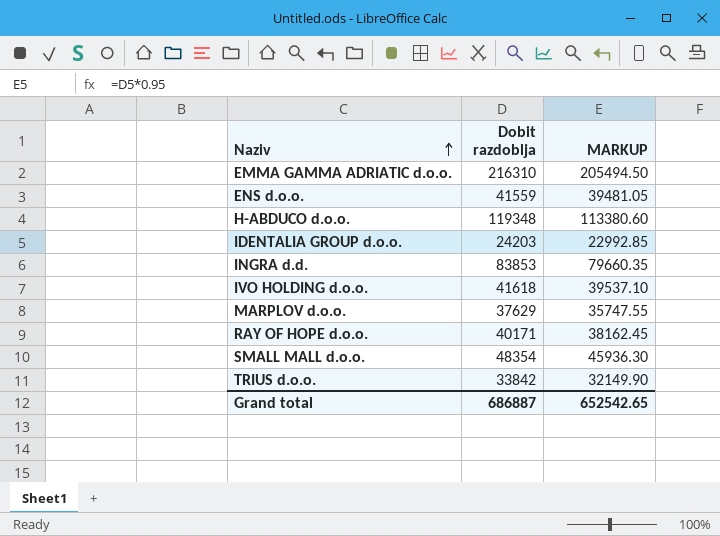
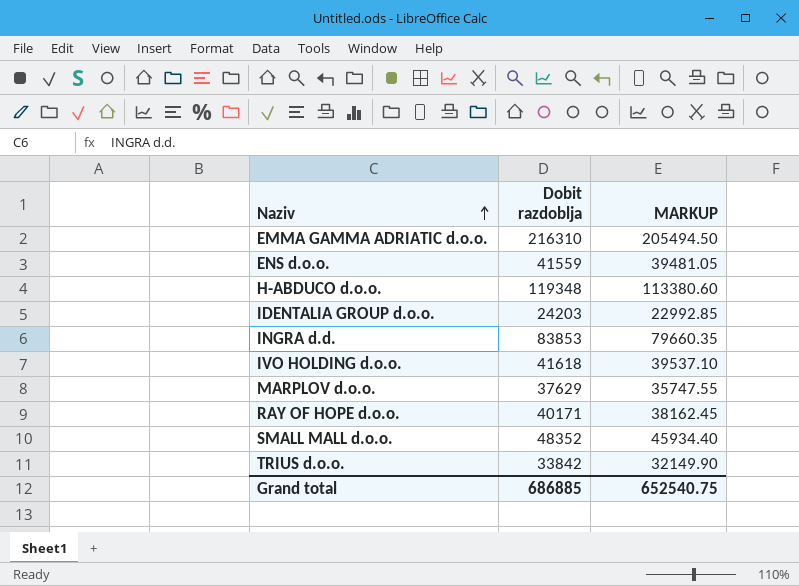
SMALL MALL d.o.o. | Dobit razdoblja: 48354 -> 48352
SMALL MALL d.o.o. | MARKUP: 45936.30 -> 45934.40
Grand total | Dobit razdoblja: 686887 -> 686885
Grand total | MARKUP: 652542.65 -> 652540.75

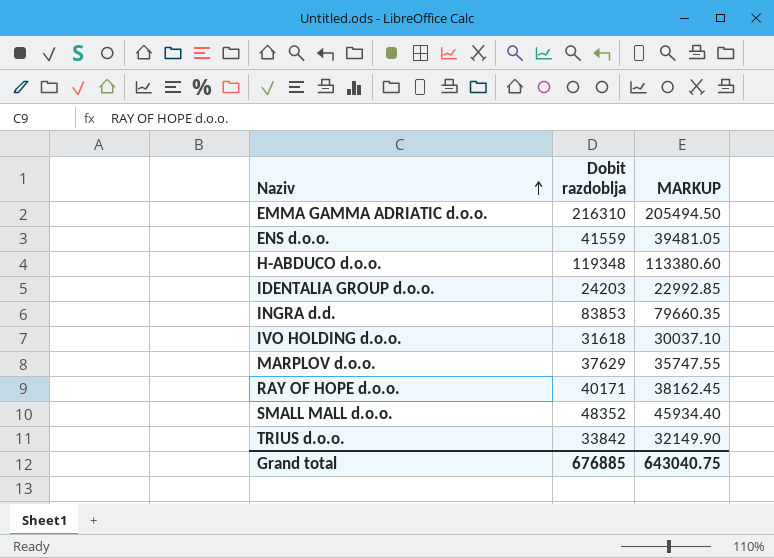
IVO HOLDING d.o.o. | Dobit razdoblja: 41618 -> 31618
IVO HOLDING d.o.o. | MARKUP: 39537.10 -> 30037.10
Grand total | Dobit razdoblja: 686885 -> 676885
Grand total | MARKUP: 652540.75 -> 643040.75

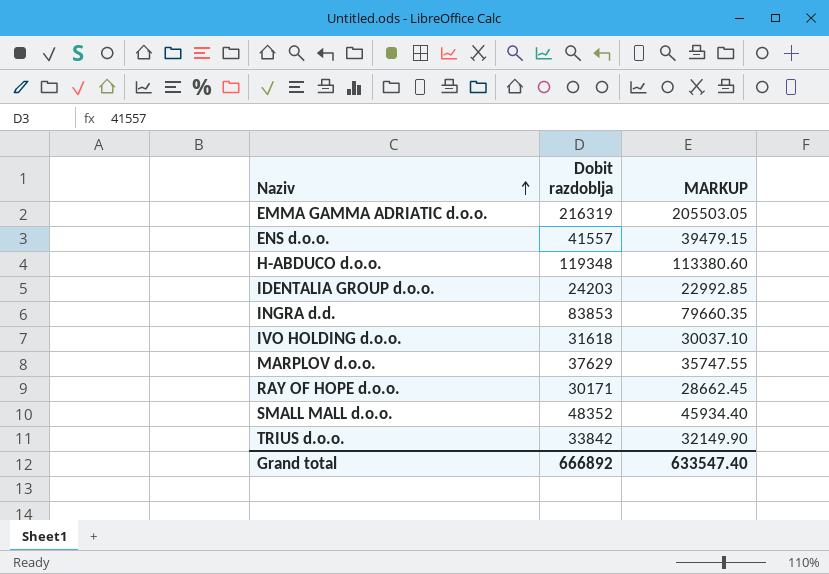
EMMA GAMMA ADRIATIC d.o.o. | Dobit razdoblja: 216310 -> 216319
EMMA GAMMA ADRIATIC d.o.o. | MARKUP: 205494.50 -> 205503.05
ENS d.o.o. | Dobit razdoblja: 41559 -> 41557
ENS d.o.o. | MARKUP: 39481.05 -> 39479.15
RAY OF HOPE d.o.o. | Dobit razdoblja: 40171 -> 30171
RAY OF HOPE d.o.o. | MARKUP: 38162.45 -> 28662.45
Grand total | Dobit razdoblja: 676885 -> 666892
Grand total | MARKUP: 643040.75 -> 633547.40

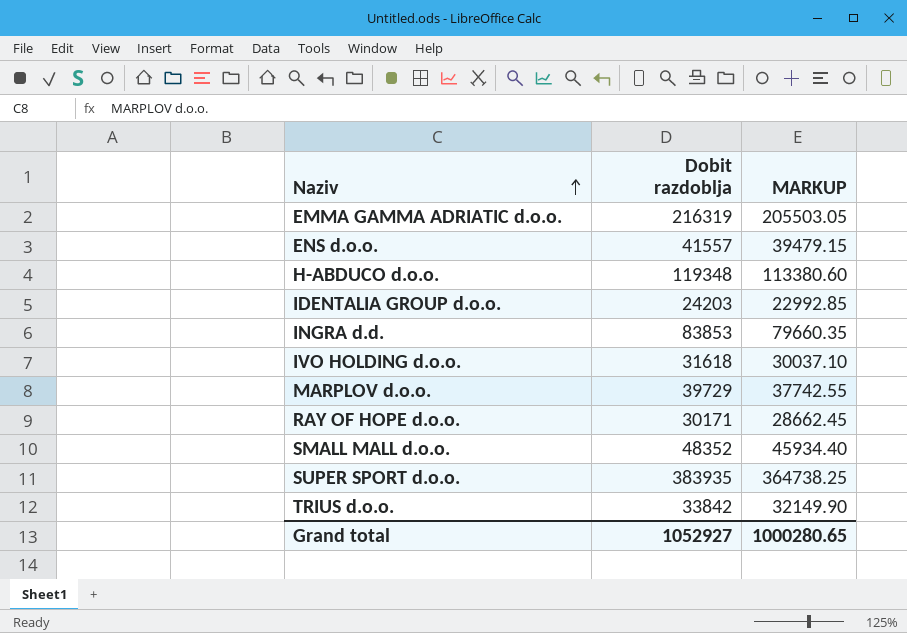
MARPLOV d.o.o. | Dobit razdoblja: 37629 -> 39729
MARPLOV d.o.o. | MARKUP: 35747.55 -> 37742.55
row SUPER SPORT d.o.o.: none -> 383935 | 364738.25
Grand total | Dobit razdoblja: 666892 -> 1052927
Grand total | MARKUP: 633547.40 -> 1000280.65

